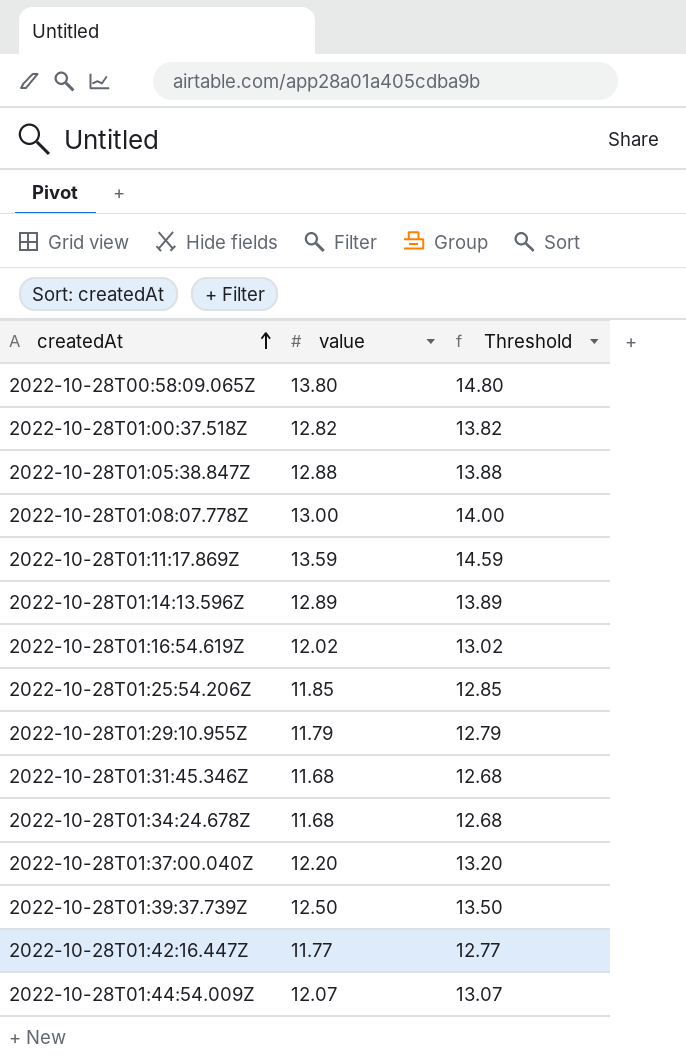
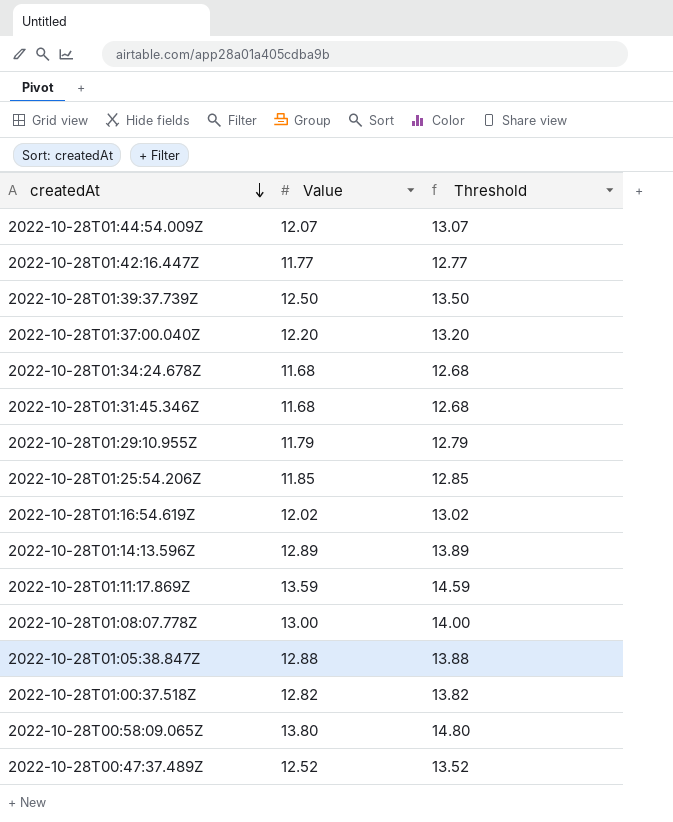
row order: createdAt ascending -> createdAt descending
column name: value -> Value
row 2022-10-28T00:47:37.489Z: none -> 12.52 | 13.52

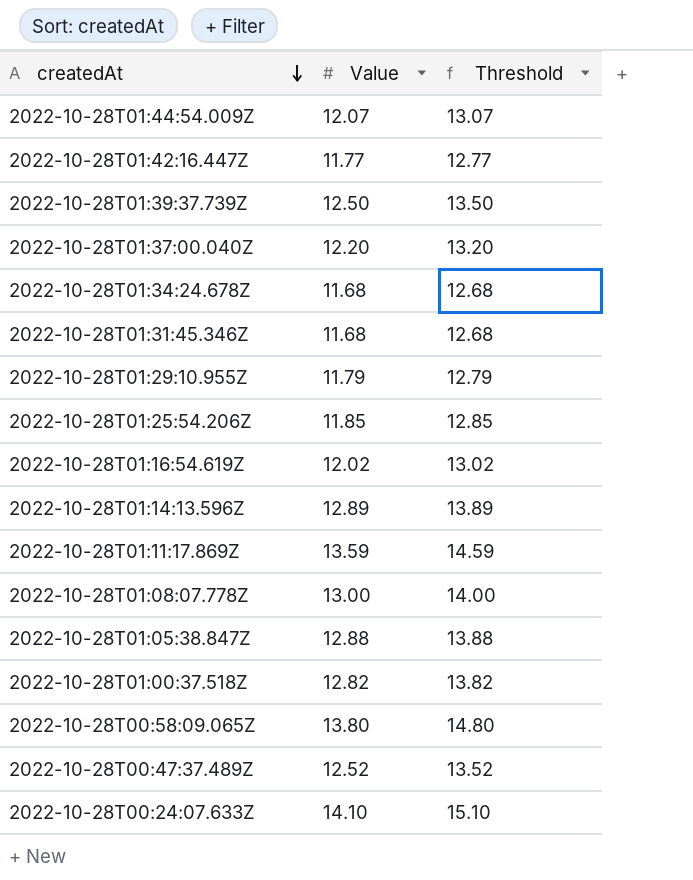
row 2022-10-28T00:24:07.633Z: none -> 14.10 | 15.10

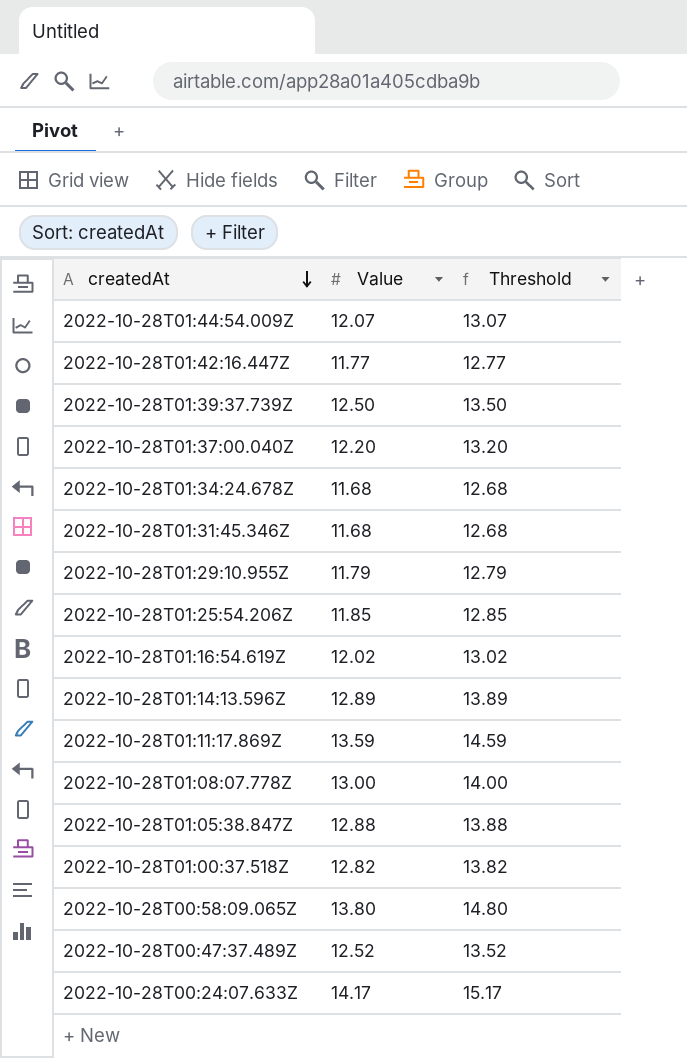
2022-10-28T00:24:07.633Z | Value: 14.10 -> 14.17
2022-10-28T00:24:07.633Z | Threshold: 15.10 -> 15.17

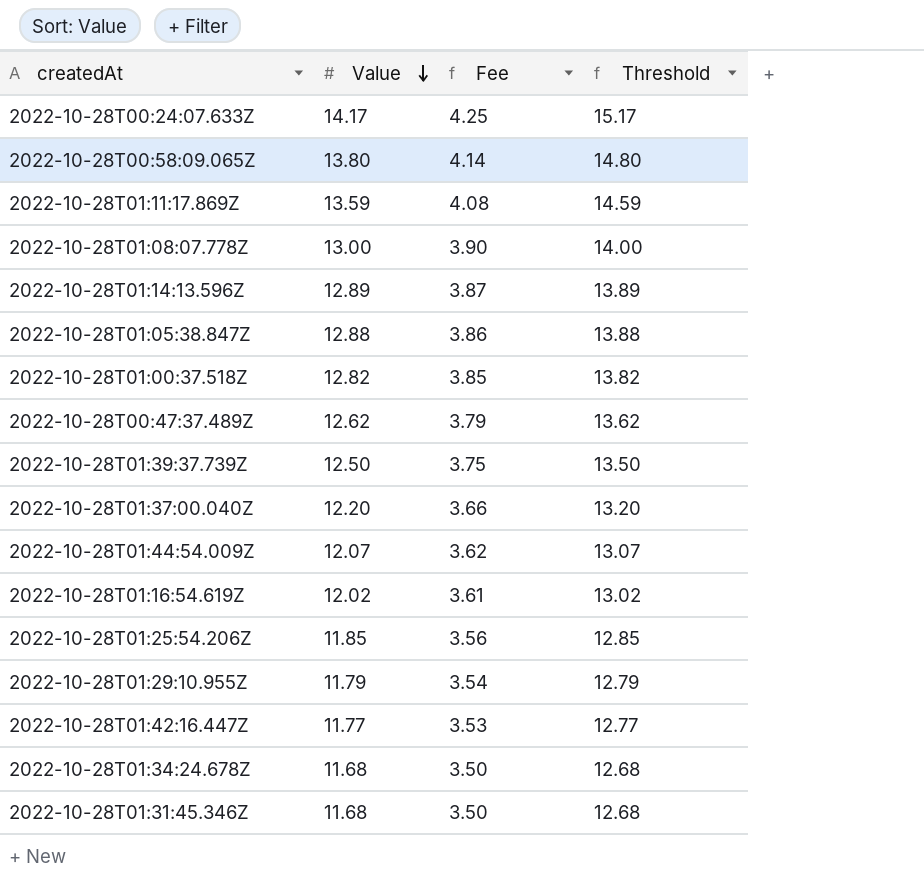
row order: createdAt descending -> Value descending
column Fee | formula: none -> [Value] * 0.3
2022-10-28T00:47:37.489Z | Value: 12.52 -> 12.62
2022-10-28T00:47:37.489Z | Threshold: 13.52 -> 13.62

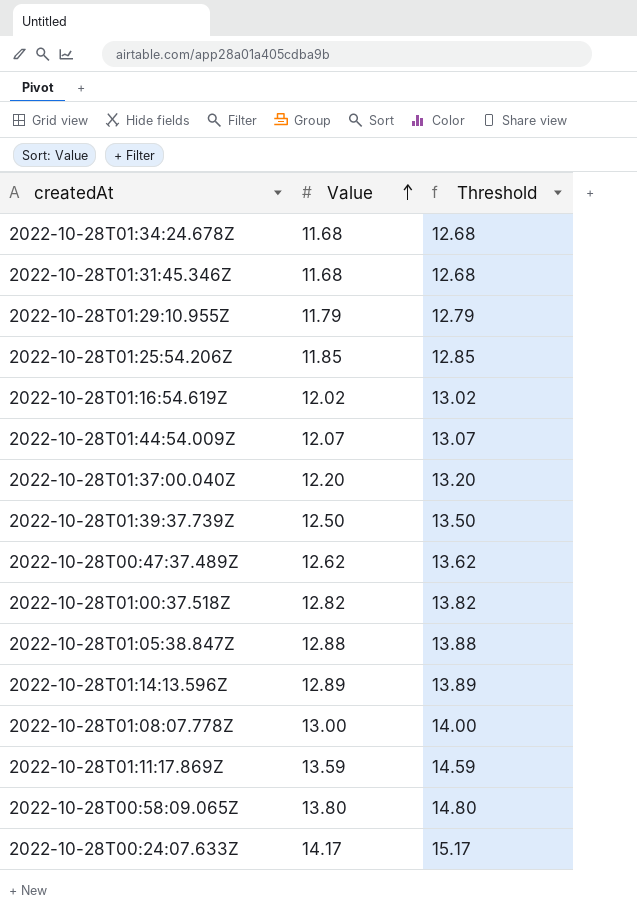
row order: Value descending -> Value ascending
column Fee | formula: [Value] * 0.3 -> none
row 2022-10-28T01:42:16.447Z: 11.77 | 3.53 | 12.77 -> none

